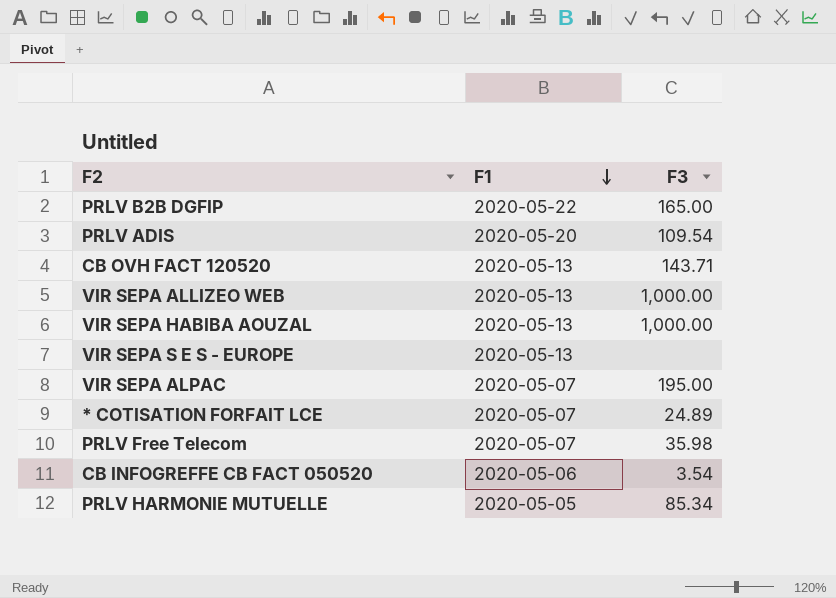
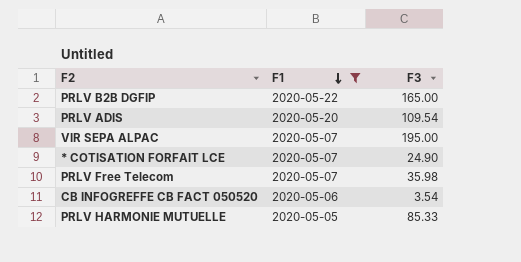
filter: none -> F1 != 2020-05-13
* COTISATION FORFAIT LCE | F3: 24.89 -> 24.90
PRLV HARMONIE MUTUELLE | F3: 85.34 -> 85.33

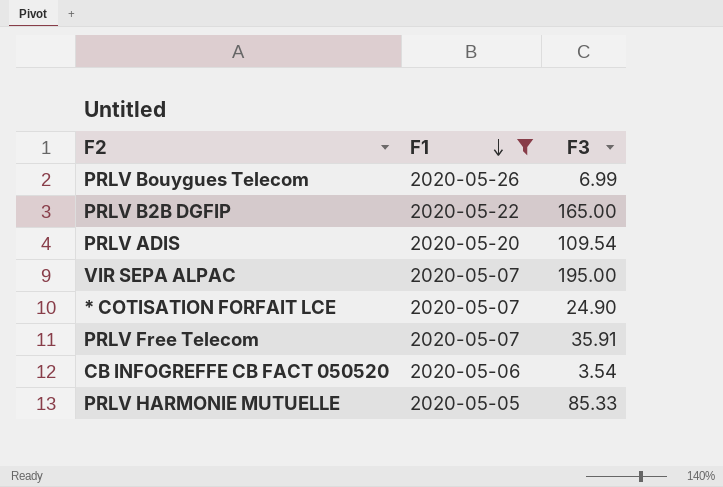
row PRLV Bouygues Telecom: none -> 2020-05-26 | 6.99
PRLV Free Telecom | F3: 35.98 -> 35.91

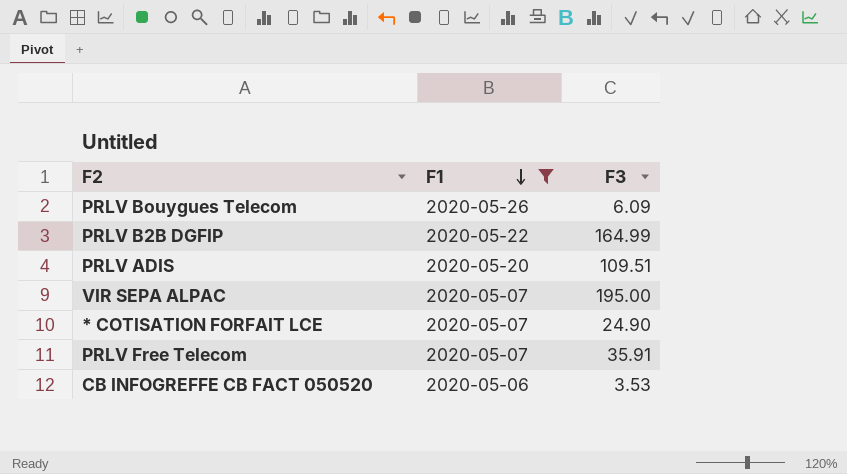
row PRLV HARMONIE MUTUELLE: 2020-05-05 | 85.33 -> none
PRLV Bouygues Telecom | F3: 6.99 -> 6.09
PRLV B2B DGFIP | F3: 165.00 -> 164.99
PRLV ADIS | F3: 109.54 -> 109.51
CB INFOGREFFE CB FACT 050520 | F3: 3.54 -> 3.53

